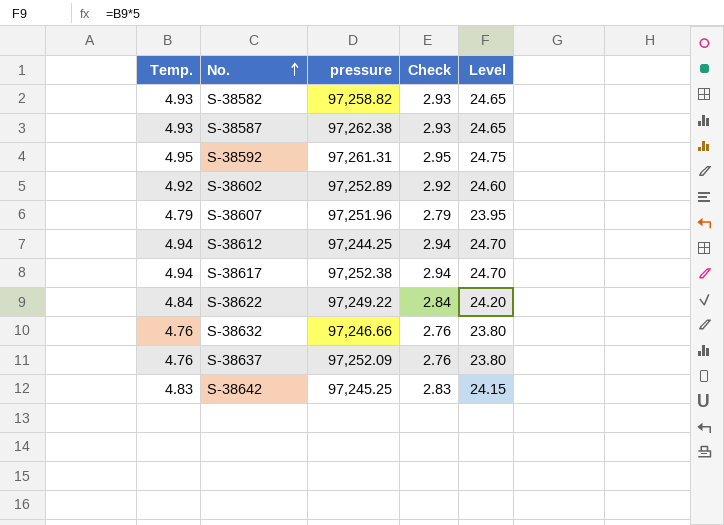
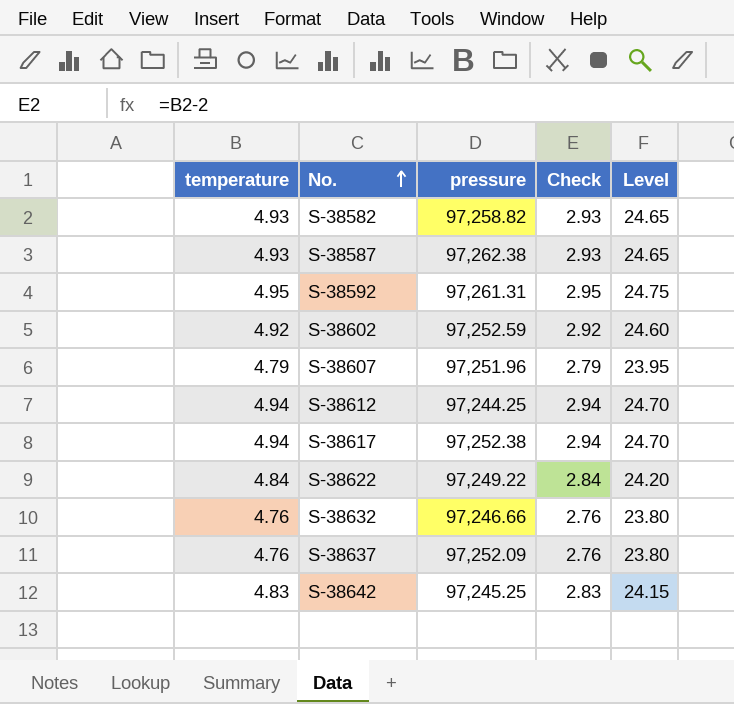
column name: Temp. -> temperature
S-38602 | pressure: 97,252.89 -> 97,252.59

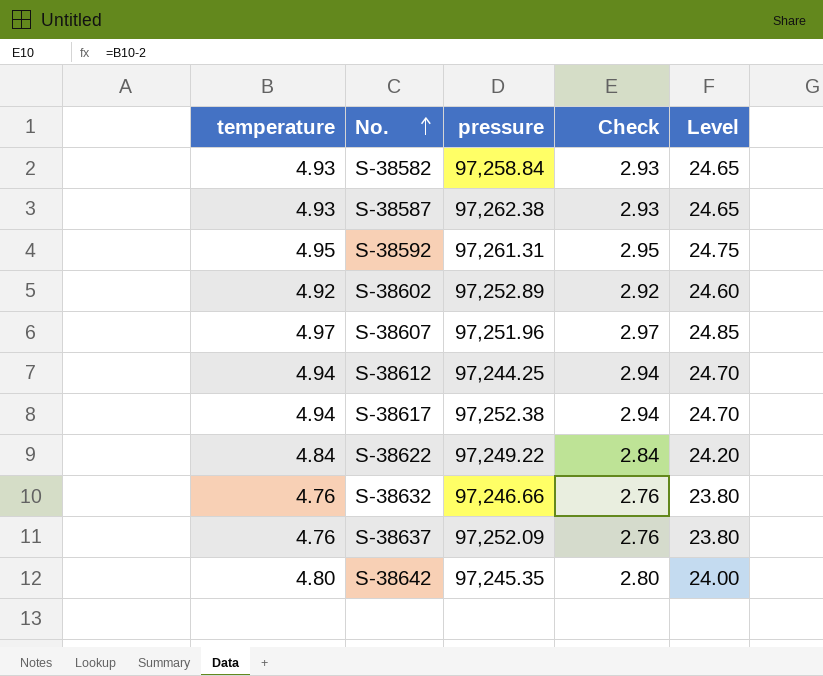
S-38582 | pressure: 97,258.82 -> 97,258.84
S-38602 | pressure: 97,252.59 -> 97,252.89
S-38607 | temperature: 4.79 -> 4.97
S-38607 | Check: 2.79 -> 2.97
S-38607 | Level: 23.95 -> 24.85
S-38642 | temperature: 4.83 -> 4.80
S-38642 | pressure: 97,245.25 -> 97,245.35
S-38642 | Check: 2.83 -> 2.80
S-38642 | Level: 24.15 -> 24.00

